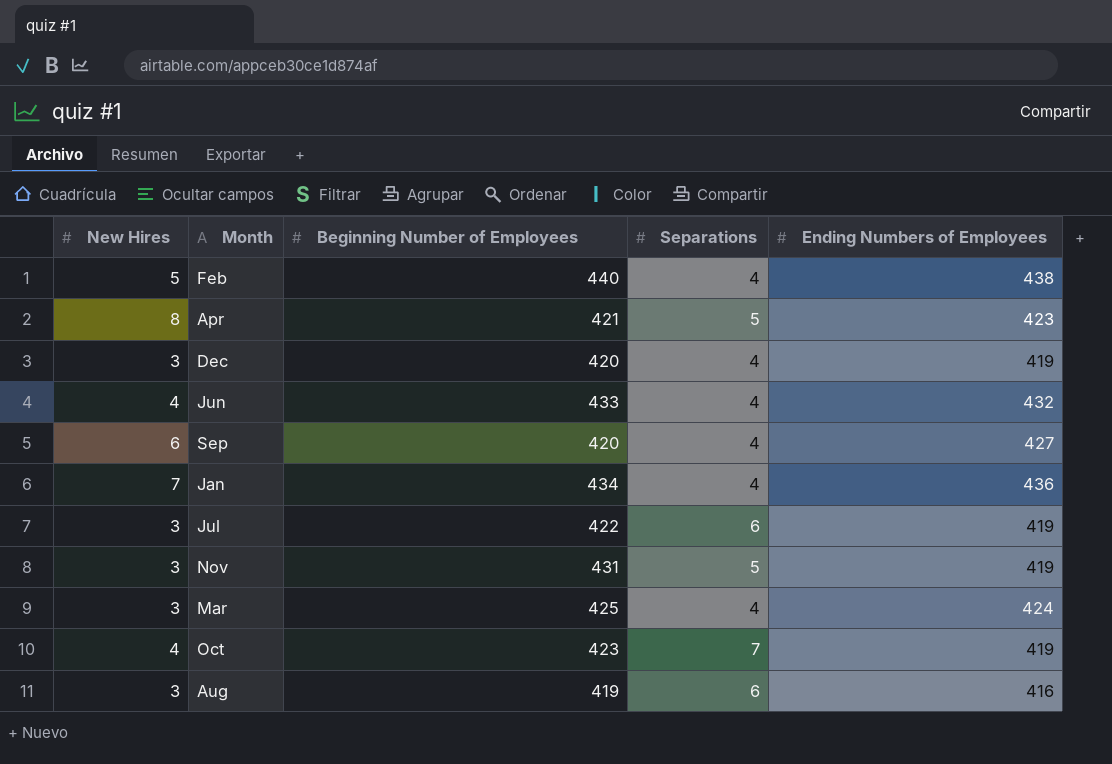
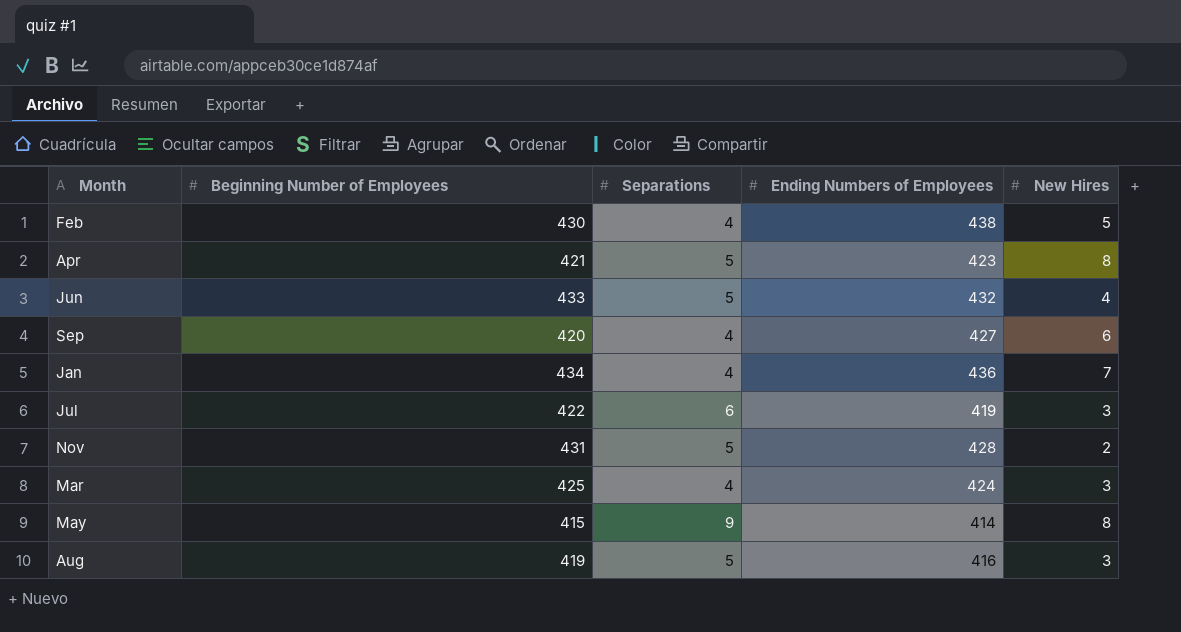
column New Hires | position: 1 -> 5
row Dec: 3 | 420 | 4 | 419 -> none
row Oct: 4 | 423 | 7 | 419 -> none
Feb | Beginning Number of Employees: 440 -> 430
Jun | Separations: 4 -> 5
Nov | Ending Numbers of Employees: 419 -> 428
Nov | New Hires: 3 -> 2
row May: none -> 415 | 9 | 414 | 8
Aug | Separations: 6 -> 5

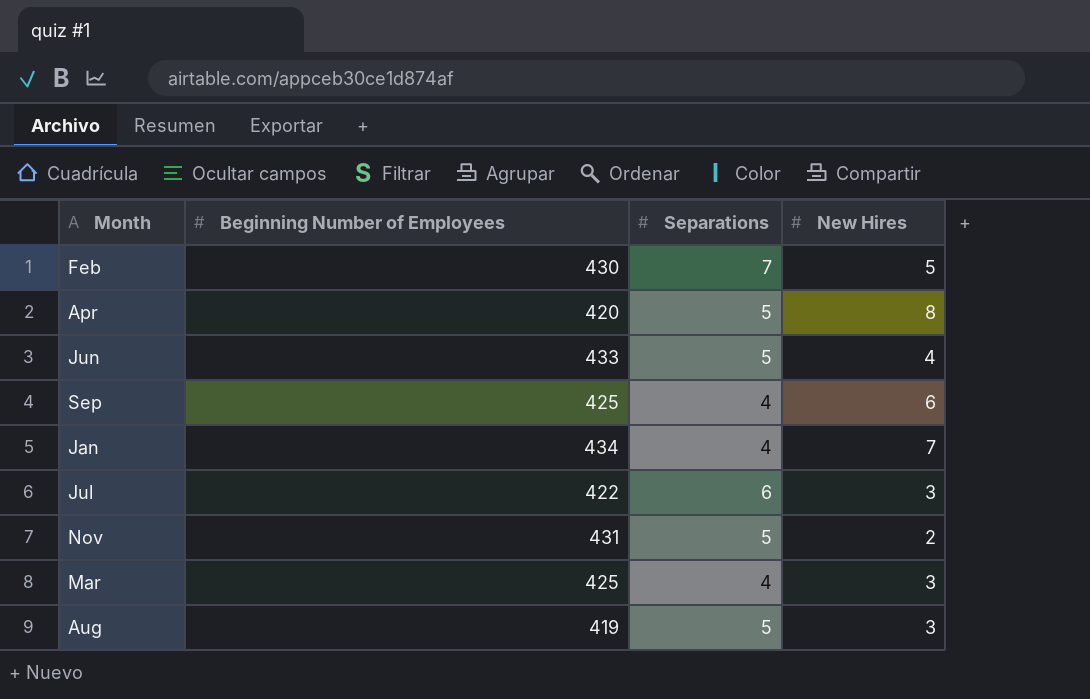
column Ending Numbers of Employees | position: 4 -> none
row May: 415 | 9 | 414 | 8 -> none
Feb | Separations: 4 -> 7
Apr | Beginning Number of Employees: 421 -> 420
Sep | Beginning Number of Employees: 420 -> 425

